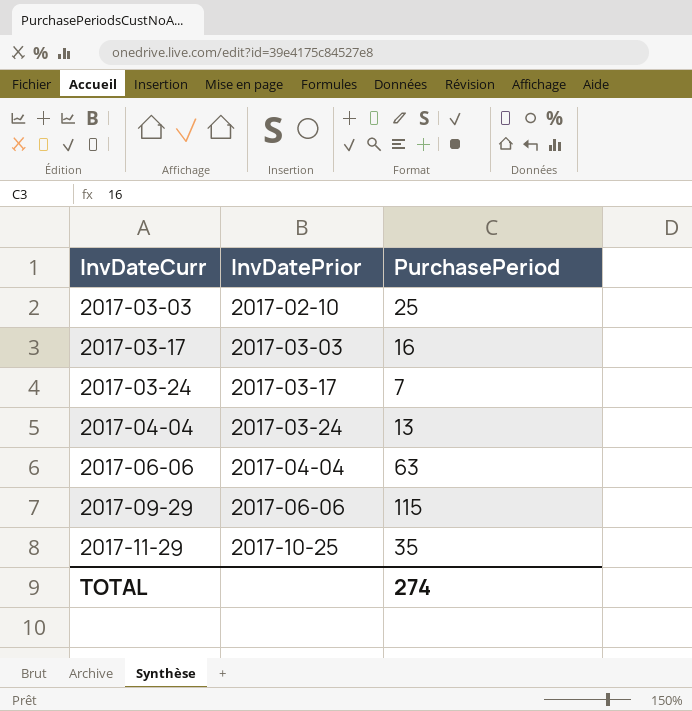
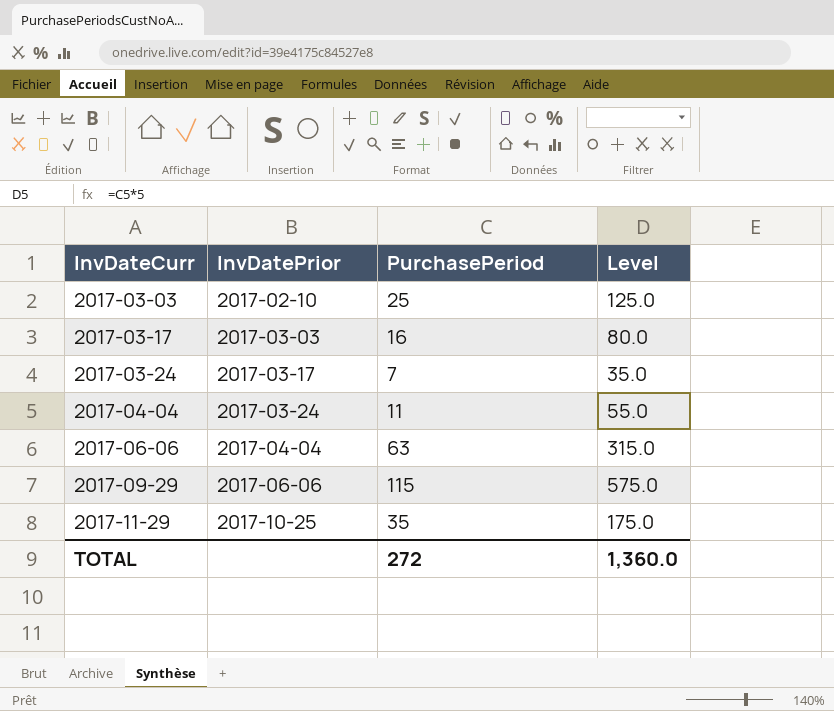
column Level | formula: none -> [PurchasePeriod] * 5
2017-04-04 | PurchasePeriod: 13 -> 11
TOTAL | PurchasePeriod: 274 -> 272

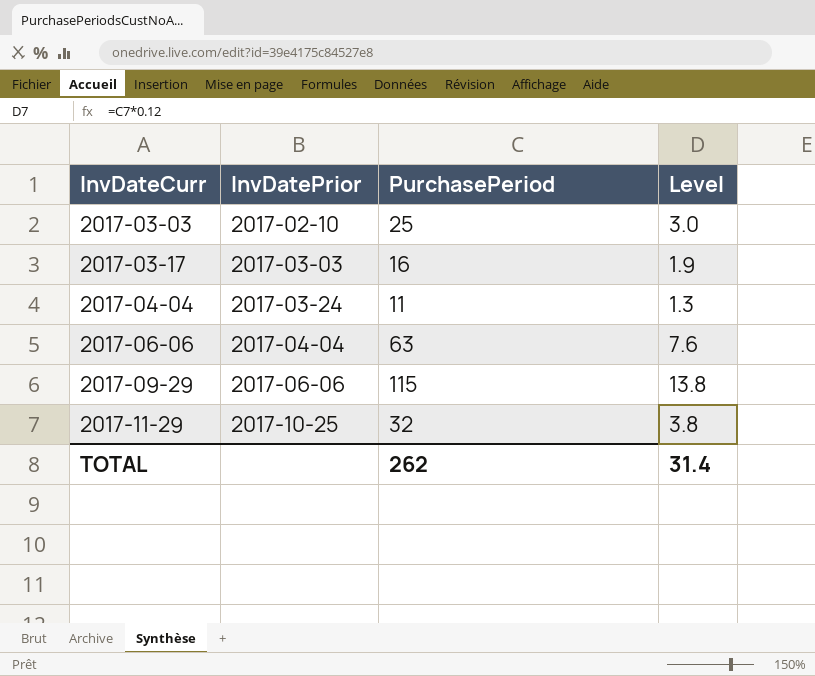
column Level | formula: [PurchasePeriod] * 5 -> [PurchasePeriod] * 0.12
row 2017-03-24: 2017-03-17 | 7 | 35.0 -> none
2017-11-29 | PurchasePeriod: 35 -> 32
TOTAL | PurchasePeriod: 272 -> 262
TOTAL | Level: 1,360.0 -> 31.4

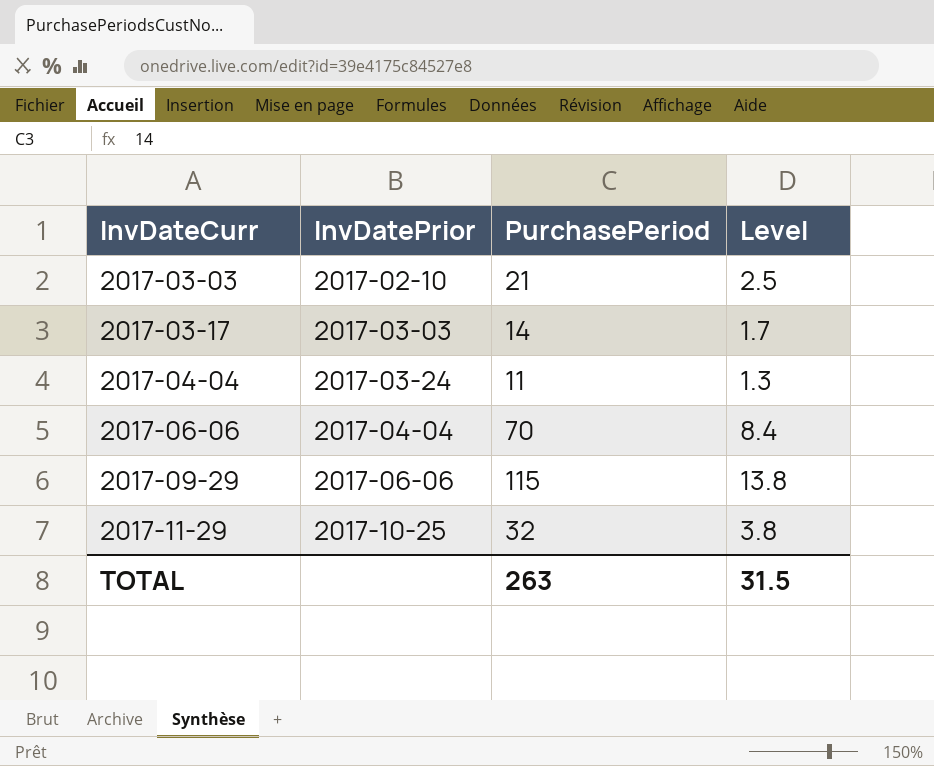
2017-03-03 | PurchasePeriod: 25 -> 21
2017-03-03 | Level: 3.0 -> 2.5
2017-03-17 | PurchasePeriod: 16 -> 14
2017-03-17 | Level: 1.9 -> 1.7
2017-06-06 | PurchasePeriod: 63 -> 70
2017-06-06 | Level: 7.6 -> 8.4
TOTAL | PurchasePeriod: 262 -> 263
TOTAL | Level: 31.4 -> 31.5

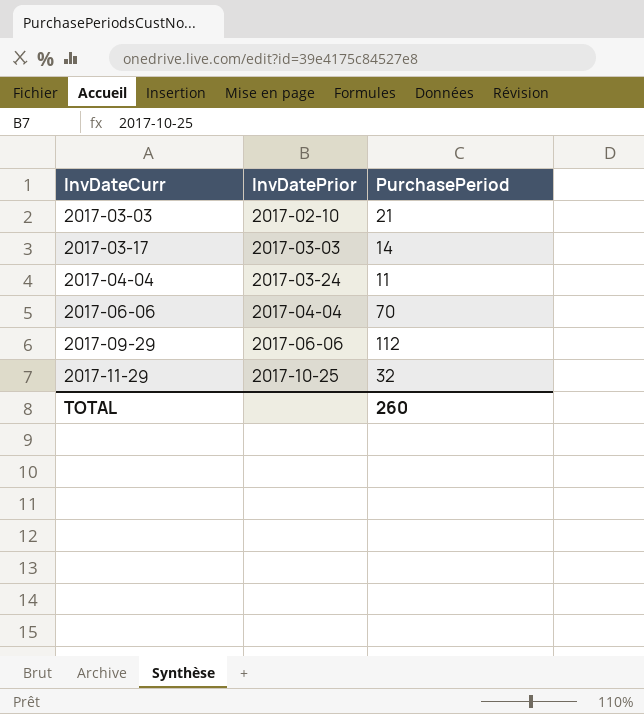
column Level | formula: [PurchasePeriod] * 0.12 -> none
2017-09-29 | PurchasePeriod: 115 -> 112
TOTAL | PurchasePeriod: 263 -> 260

